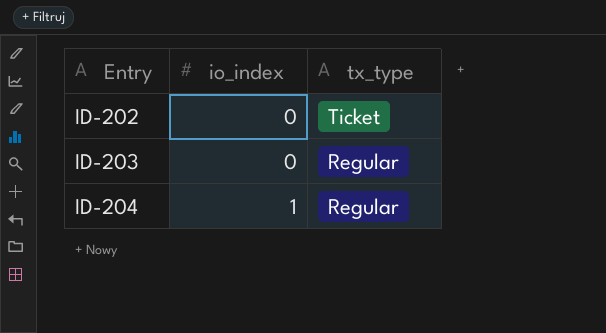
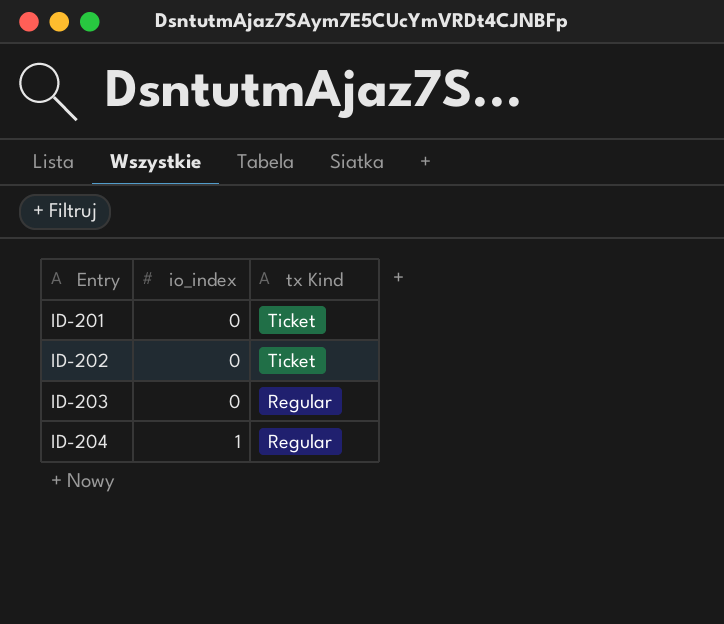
column name: tx_type -> tx Kind
row ID-201: none -> 0 | Ticket

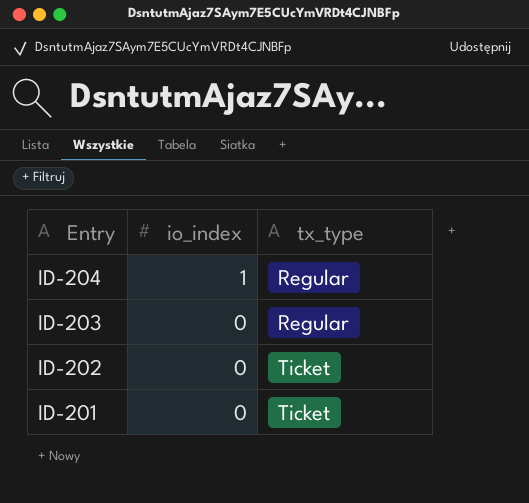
row order: Entry ascending -> Entry descending
column name: tx Kind -> tx_type

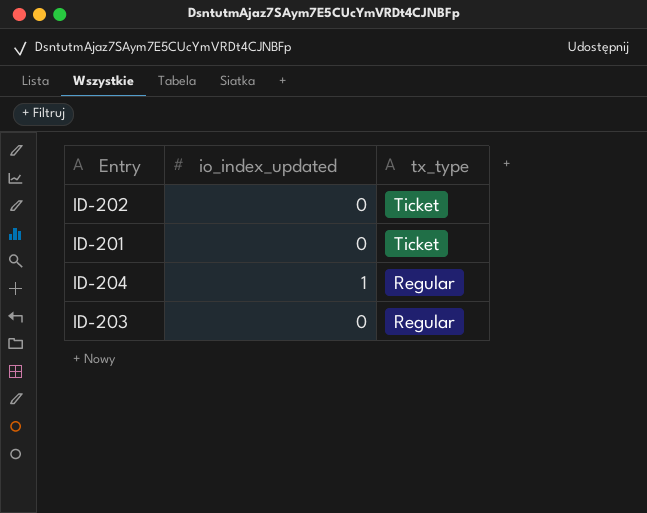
row order: Entry descending -> tx_type descending
column name: io_index -> io_index_updated

